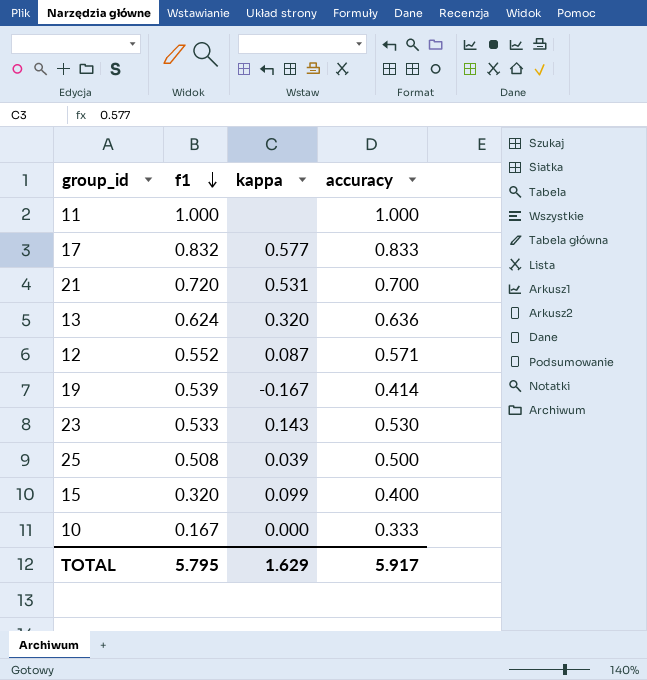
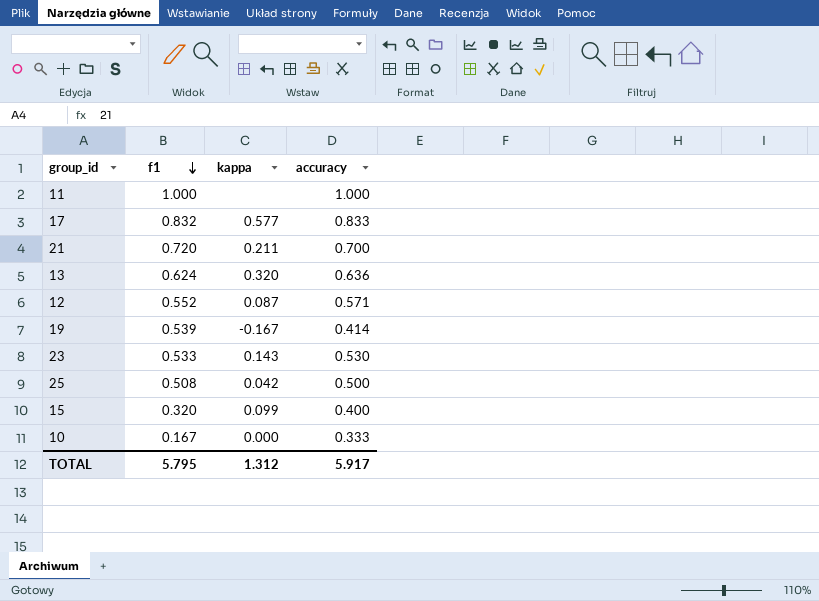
21 | kappa: 0.531 -> 0.211
25 | kappa: 0.039 -> 0.042
TOTAL | kappa: 1.629 -> 1.312

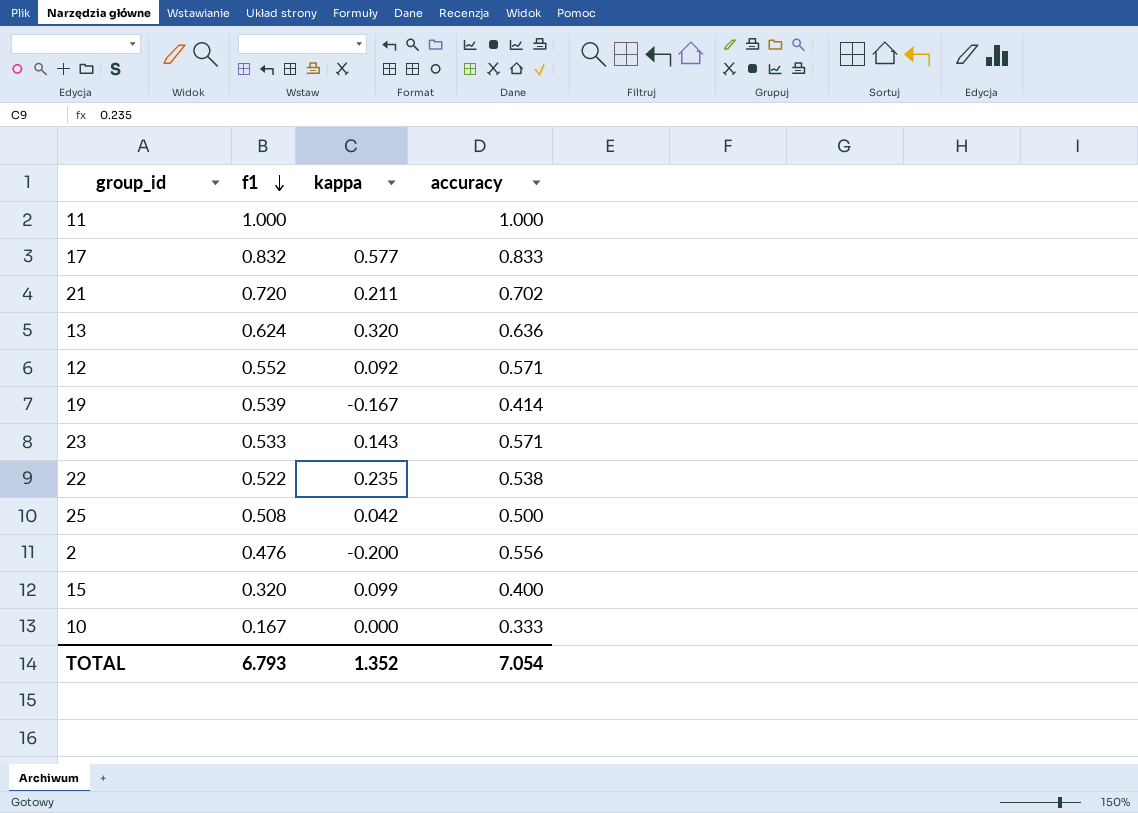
21 | accuracy: 0.700 -> 0.702
12 | kappa: 0.087 -> 0.092
23 | accuracy: 0.530 -> 0.571
row 22: none -> 0.522 | 0.235 | 0.538
row 2: none -> 0.476 | -0.200 | 0.556
TOTAL | f1: 5.795 -> 6.793
TOTAL | kappa: 1.312 -> 1.352
TOTAL | accuracy: 5.917 -> 7.054

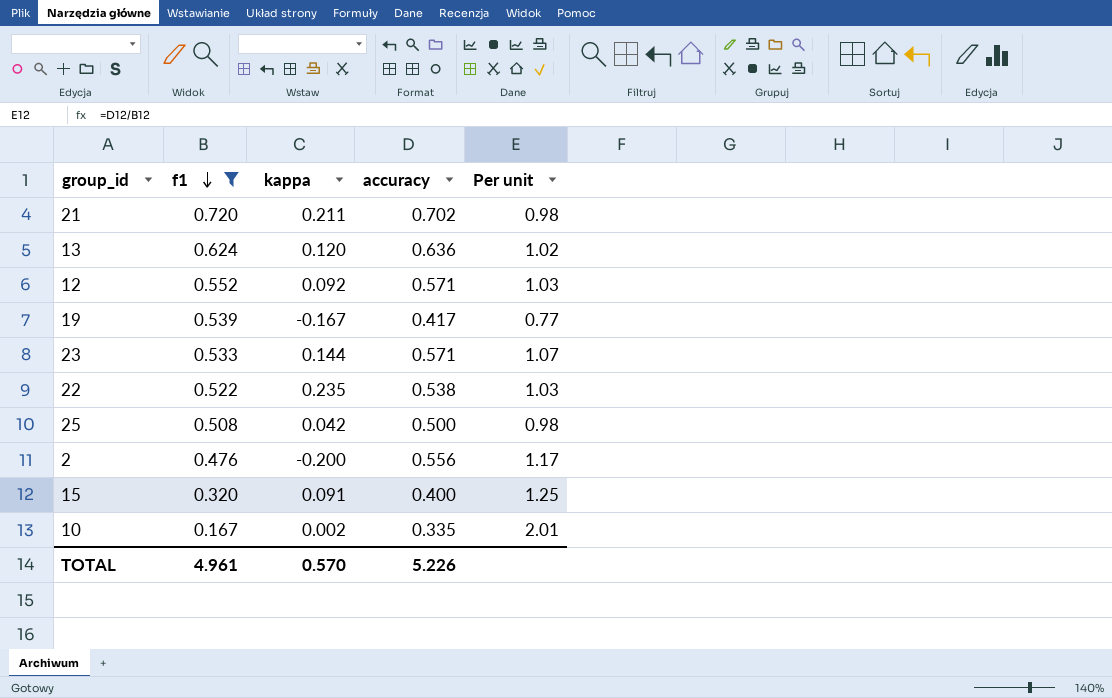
filter: none -> f1 <= 0.720
column Per unit | formula: none -> [accuracy] / [f1]
13 | kappa: 0.320 -> 0.120
19 | accuracy: 0.414 -> 0.417
23 | kappa: 0.143 -> 0.144
15 | kappa: 0.099 -> 0.091
10 | kappa: 0.000 -> 0.002
10 | accuracy: 0.333 -> 0.335
TOTAL | f1: 6.793 -> 4.961
TOTAL | kappa: 1.352 -> 0.570
TOTAL | accuracy: 7.054 -> 5.226

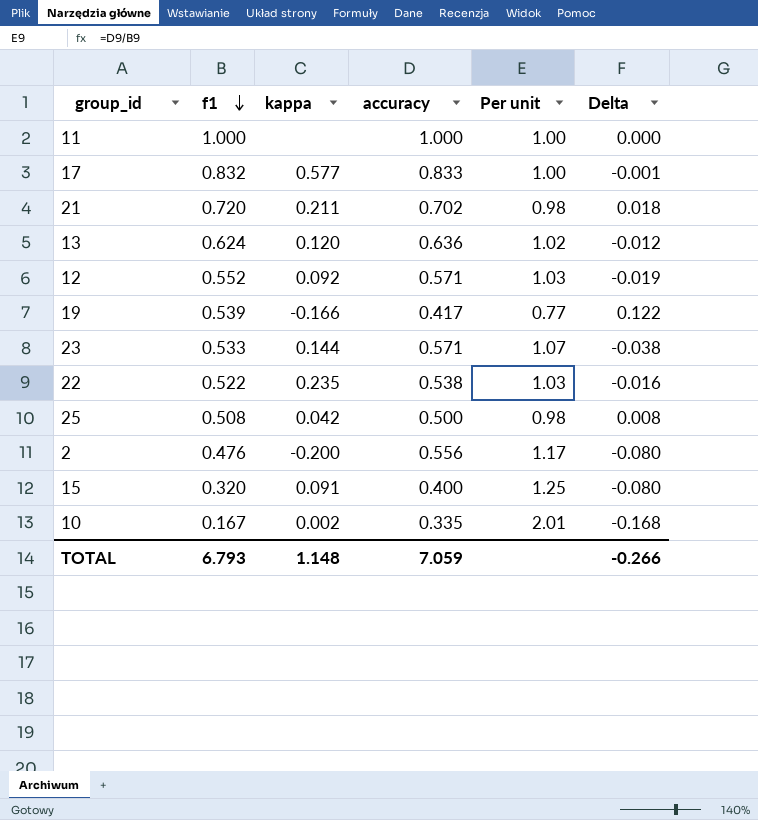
filter: f1 <= 0.720 -> none
column Delta | formula: none -> [f1] - [accuracy]
19 | kappa: -0.167 -> -0.166
TOTAL | f1: 4.961 -> 6.793
TOTAL | kappa: 0.570 -> 1.148
TOTAL | accuracy: 5.226 -> 7.059

